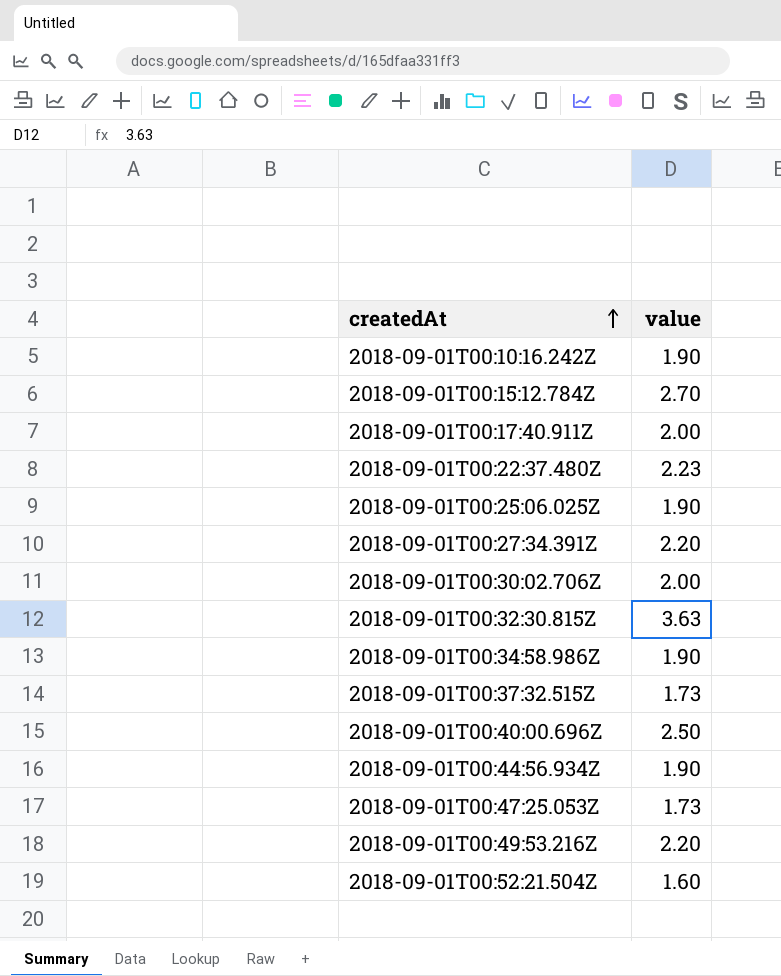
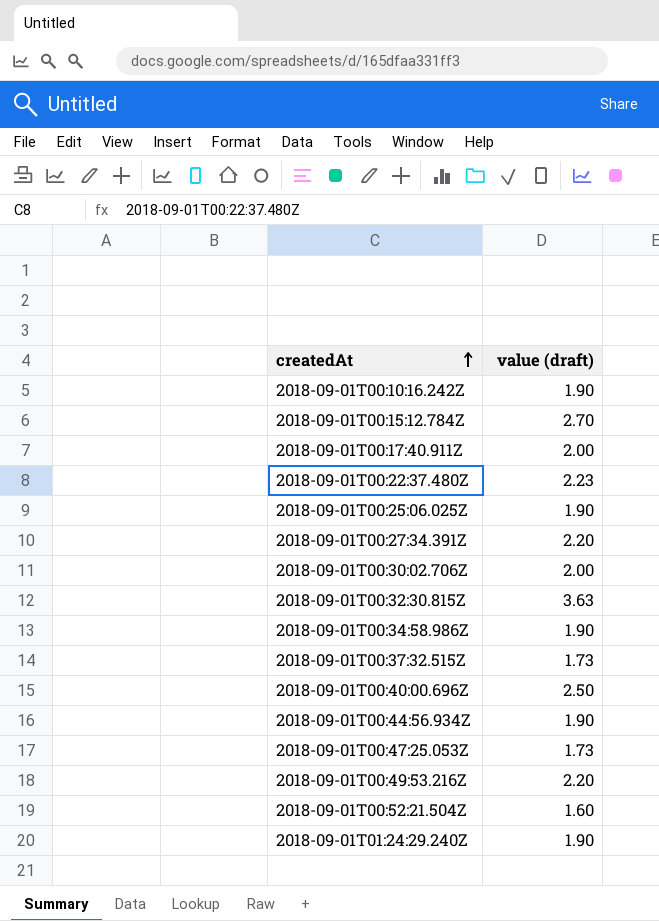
column name: value -> value (draft)
row 2018-09-01T01:24:29.240Z: none -> 1.90

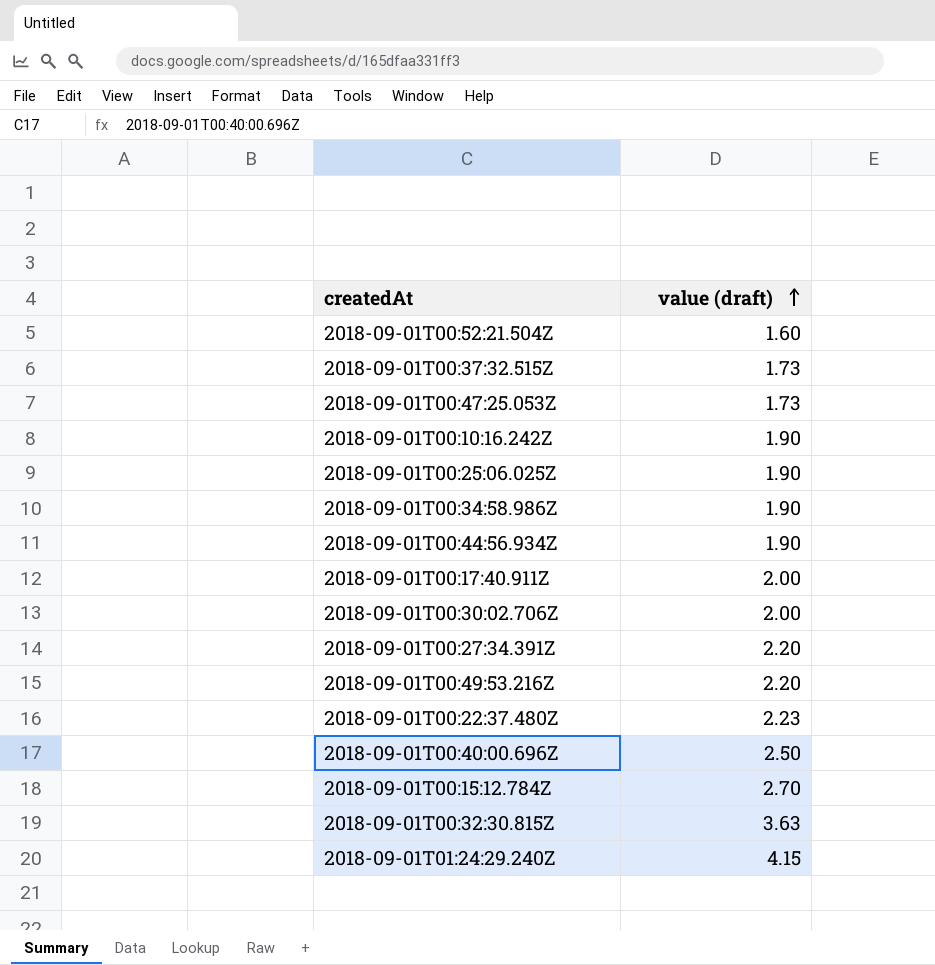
row order: createdAt ascending -> value (draft) ascending
2018-09-01T01:24:29.240Z | value (draft): 1.90 -> 4.15

